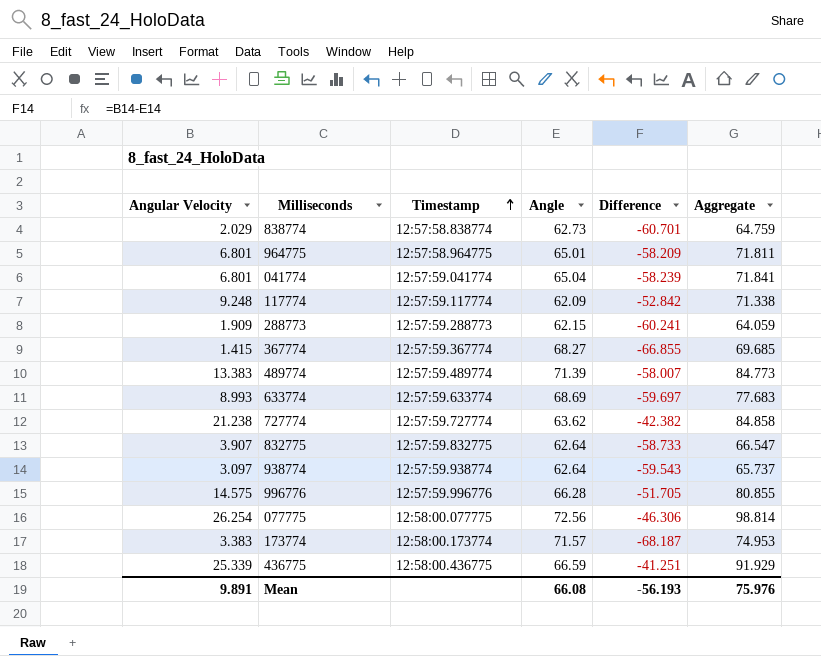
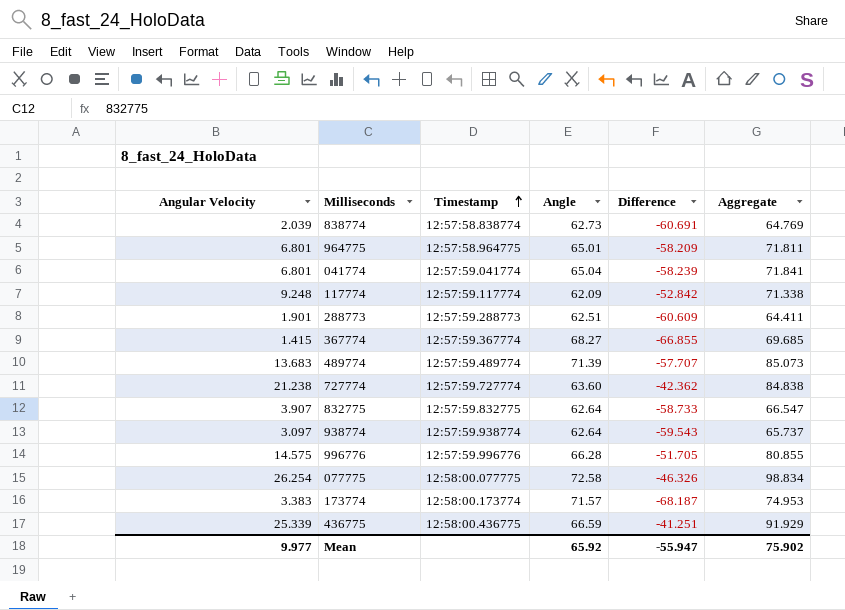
row 633774: 8.993 | 12:57:59.633774 | 68.69 | -59.697 | 77.683 -> none
838774 | Angular Velocity: 2.029 -> 2.039
838774 | Difference: -60.701 -> -60.691
838774 | Aggregate: 64.759 -> 64.769
288773 | Angular Velocity: 1.909 -> 1.901
288773 | Angle: 62.15 -> 62.51
288773 | Difference: -60.241 -> -60.609
288773 | Aggregate: 64.059 -> 64.411
489774 | Angular Velocity: 13.383 -> 13.683
489774 | Difference: -58.007 -> -57.707
489774 | Aggregate: 84.773 -> 85.073
727774 | Angle: 63.62 -> 63.60
727774 | Difference: -42.382 -> -42.362
727774 | Aggregate: 84.858 -> 84.838
077775 | Angle: 72.56 -> 72.58
077775 | Difference: -46.306 -> -46.326
077775 | Aggregate: 98.814 -> 98.834
Mean | Angular Velocity: 9.891 -> 9.977
Mean | Angle: 66.08 -> 65.92
Mean | Difference: -56.193 -> -55.947
Mean | Aggregate: 75.976 -> 75.902

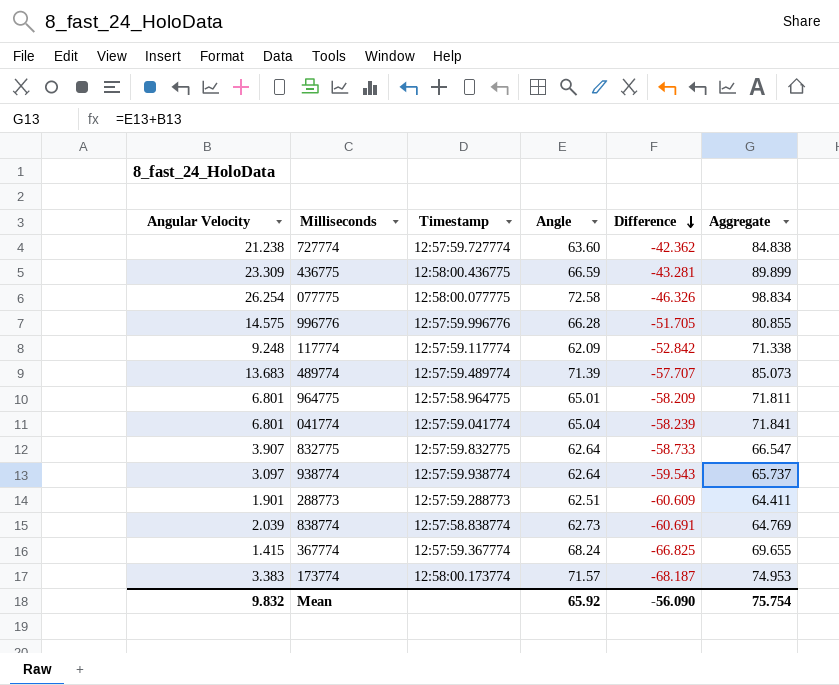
row order: Timestamp ascending -> Difference descending
436775 | Angular Velocity: 25.339 -> 23.309
436775 | Difference: -41.251 -> -43.281
436775 | Aggregate: 91.929 -> 89.899
367774 | Angle: 68.27 -> 68.24
367774 | Difference: -66.855 -> -66.825
367774 | Aggregate: 69.685 -> 69.655
Mean | Angular Velocity: 9.977 -> 9.832
Mean | Difference: -55.947 -> -56.090
Mean | Aggregate: 75.902 -> 75.754

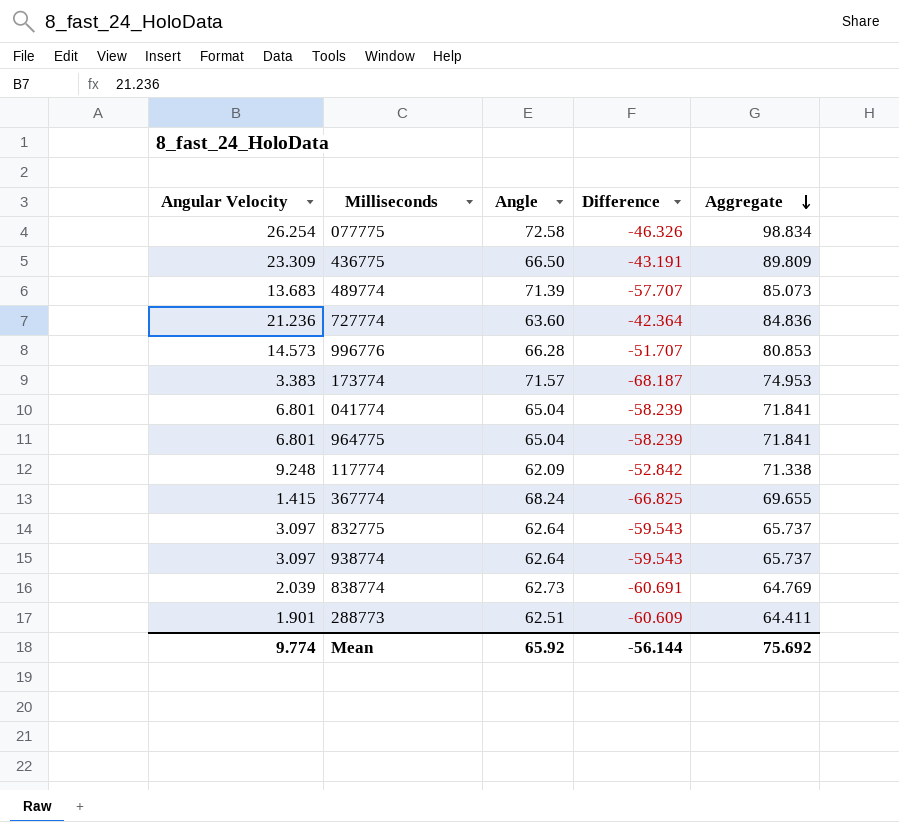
row order: Difference descending -> Aggregate descending
column Timestamp | position: 3 -> none
436775 | Angle: 66.59 -> 66.50
436775 | Difference: -43.281 -> -43.191
436775 | Aggregate: 89.899 -> 89.809
727774 | Angular Velocity: 21.238 -> 21.236
727774 | Difference: -42.362 -> -42.364
727774 | Aggregate: 84.838 -> 84.836
996776 | Angular Velocity: 14.575 -> 14.573
996776 | Difference: -51.705 -> -51.707
996776 | Aggregate: 80.855 -> 80.853
964775 | Angle: 65.01 -> 65.04
964775 | Difference: -58.209 -> -58.239
964775 | Aggregate: 71.811 -> 71.841
832775 | Angular Velocity: 3.907 -> 3.097
832775 | Difference: -58.733 -> -59.543
832775 | Aggregate: 66.547 -> 65.737
Mean | Angular Velocity: 9.832 -> 9.774
Mean | Difference: -56.090 -> -56.144
Mean | Aggregate: 75.754 -> 75.692

